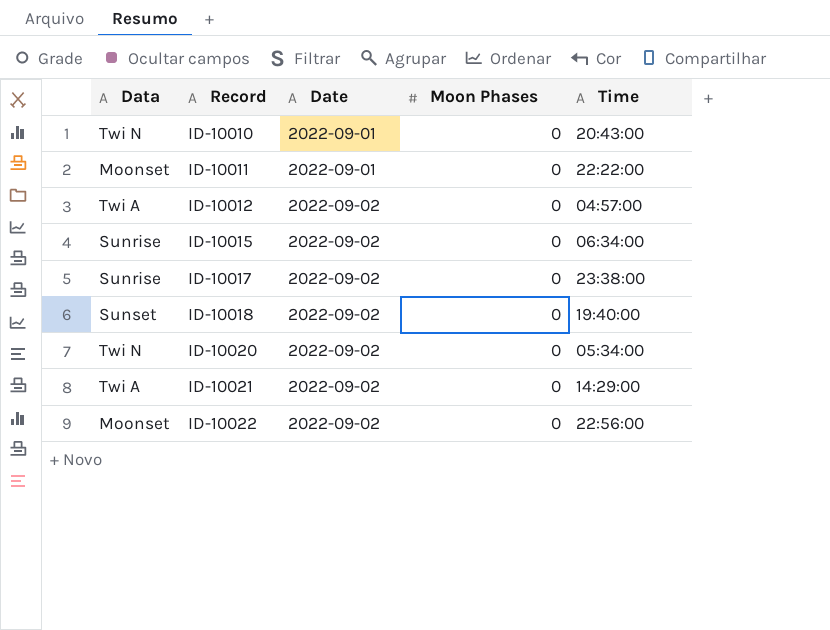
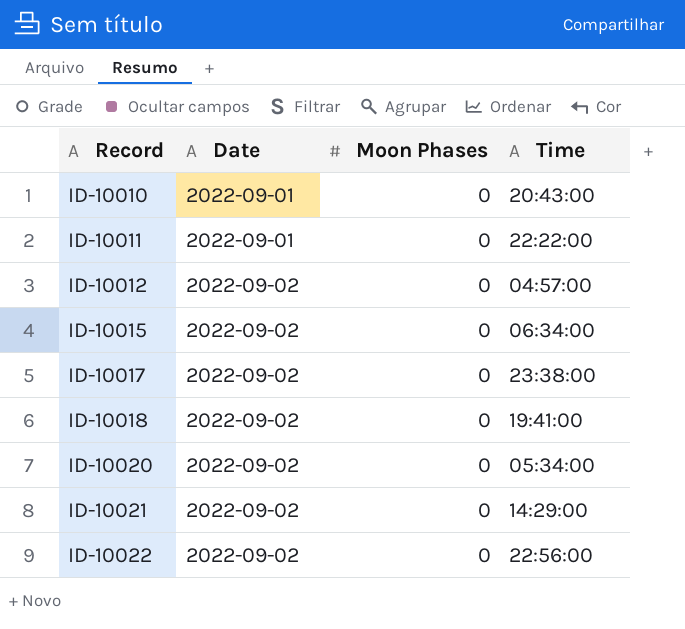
column Data | position: 1 -> none
ID-10018 | Time: 19:40:00 -> 19:41:00

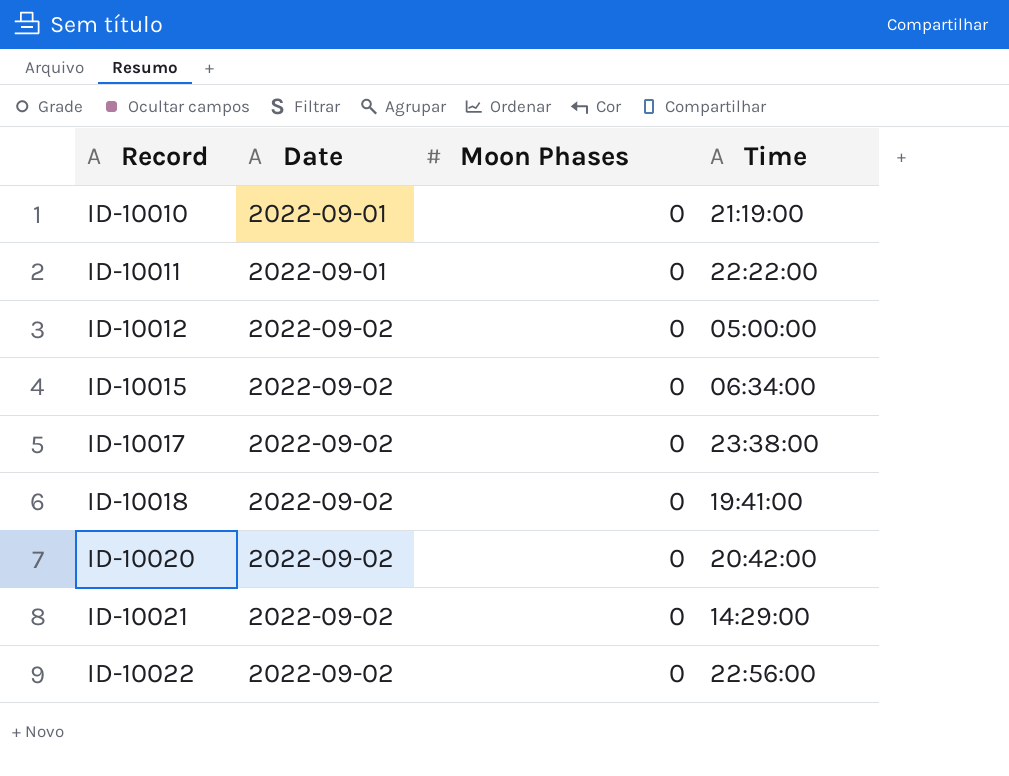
ID-10010 | Time: 20:43:00 -> 21:19:00
ID-10012 | Time: 04:57:00 -> 05:00:00
ID-10020 | Time: 05:34:00 -> 20:42:00

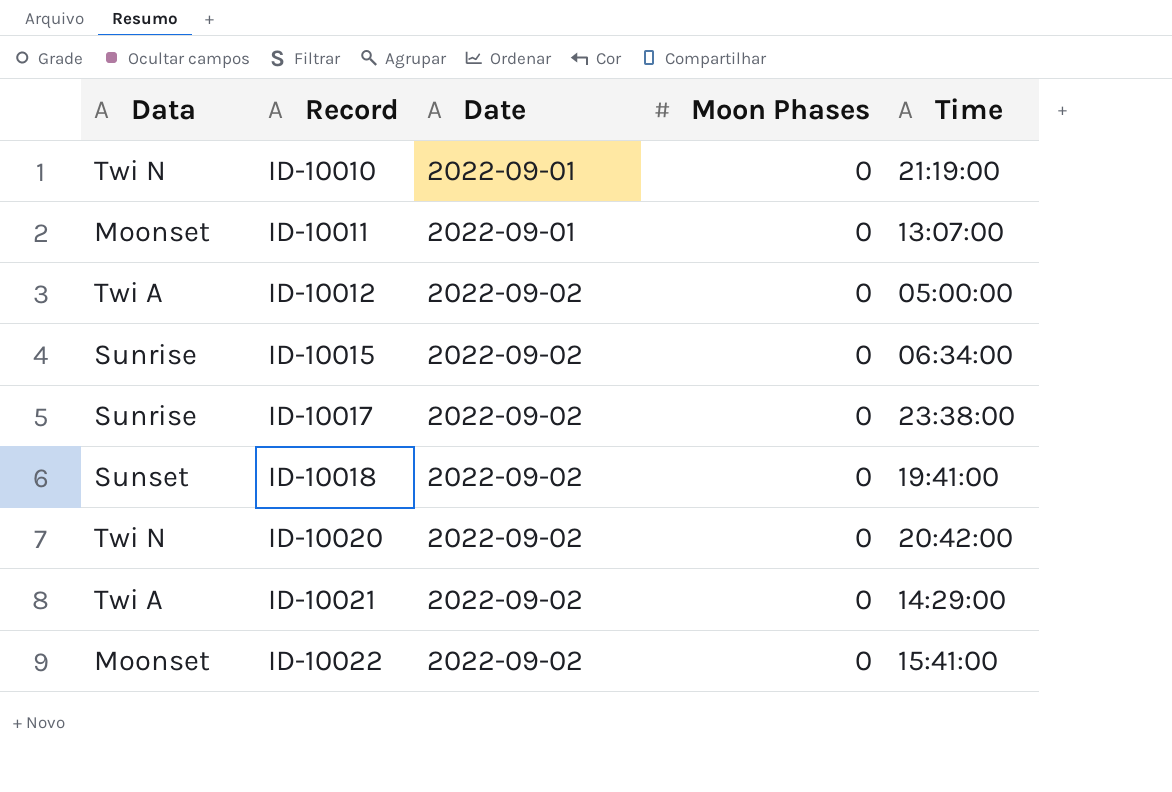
column Data | position: none -> 1
ID-10011 | Time: 22:22:00 -> 13:07:00
ID-10022 | Time: 22:56:00 -> 15:41:00

